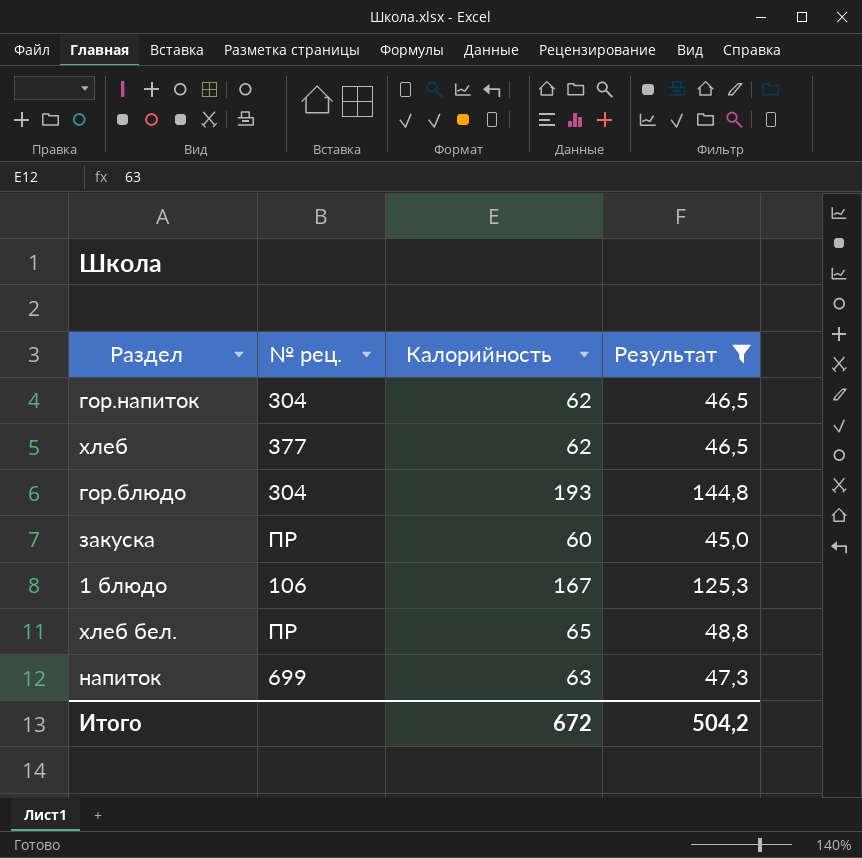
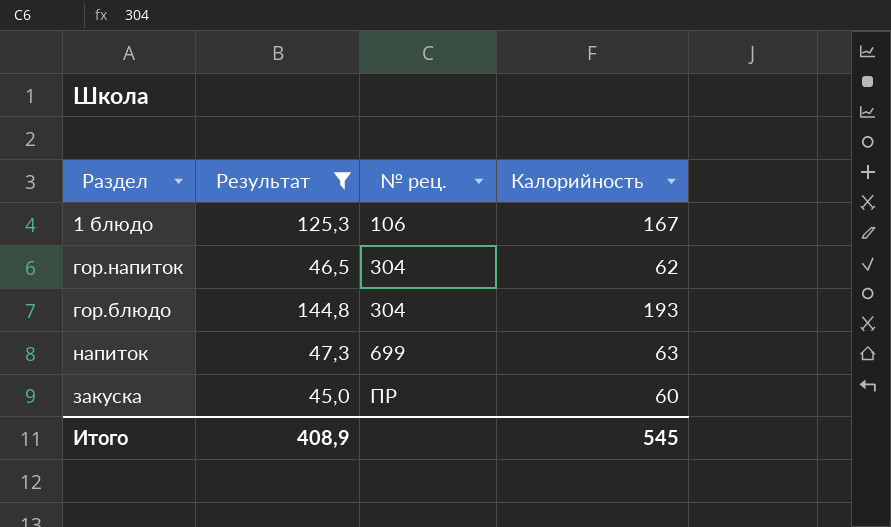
row order: none -> № рец. ascending
column Результат | position: 4 -> 2
row хлеб: 377 | 62 | 46,5 -> none
row хлеб бел.: ПР | 65 | 48,8 -> none
Итого | Результат: 504,2 -> 408,9
Итого | Калорийность: 672 -> 545

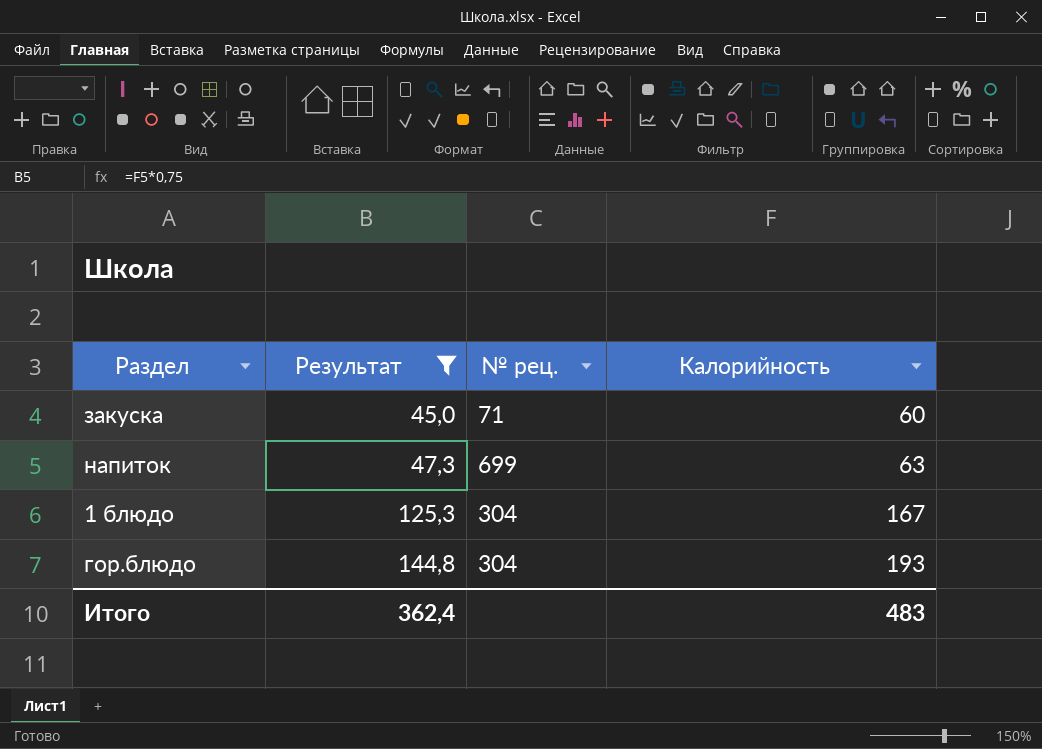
row order: № рец. ascending -> Результат ascending
row гор.напиток: 46,5 | 304 | 62 -> none
закуска | № рец.: ПР -> 71
1 блюдо | № рец.: 106 -> 304
Итого | Результат: 408,9 -> 362,4
Итого | Калорийность: 545 -> 483

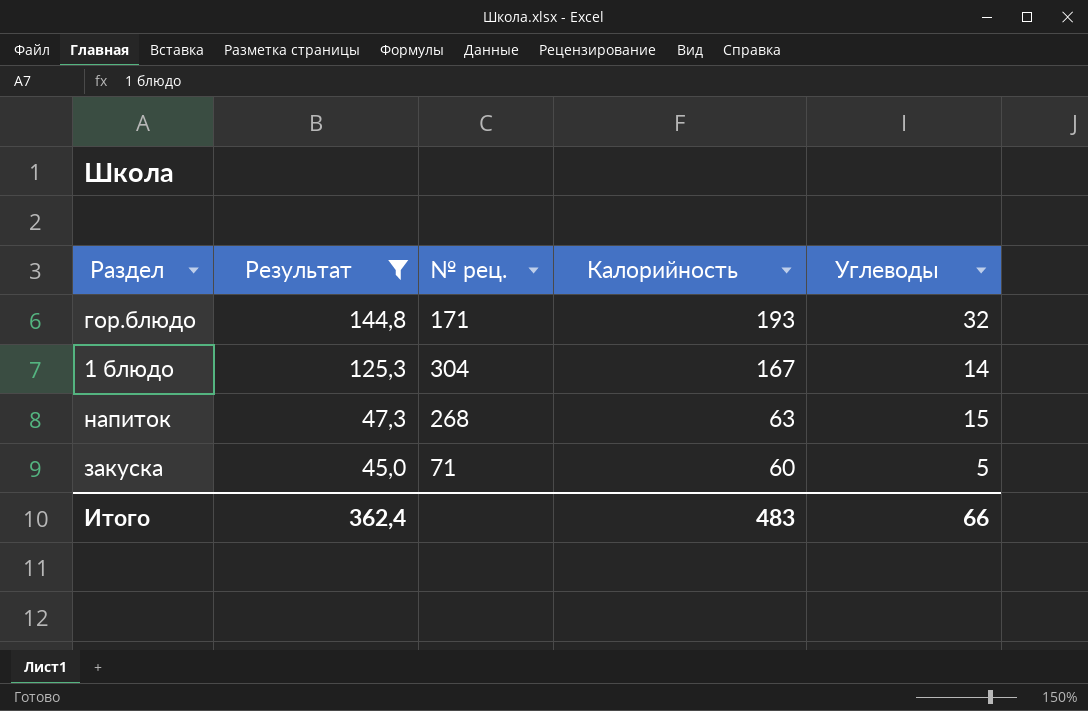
row order: Результат ascending -> Результат descending
column Углеводы | position: none -> 5
гор.блюдо | № рец.: 304 -> 171
напиток | № рец.: 699 -> 268

